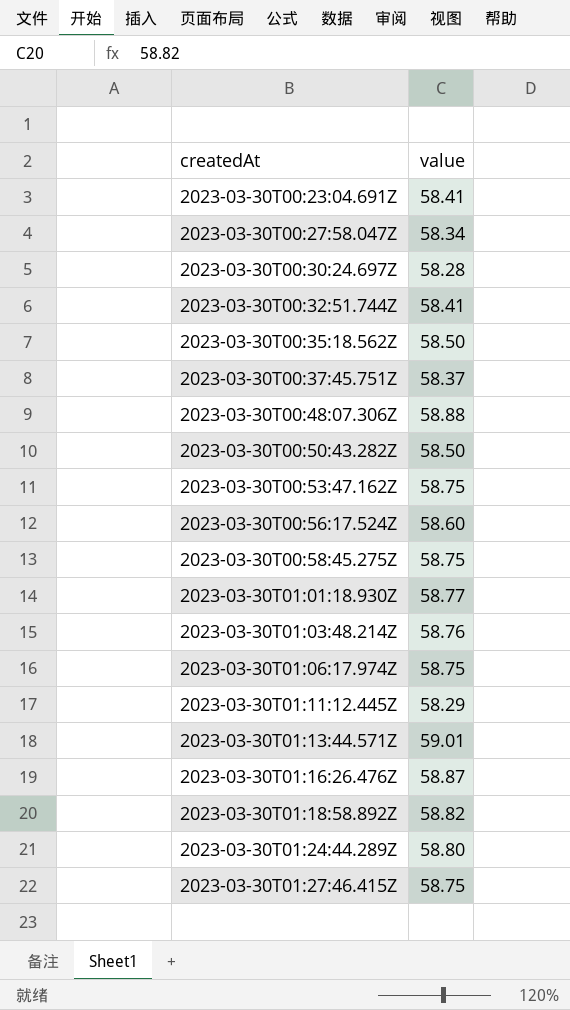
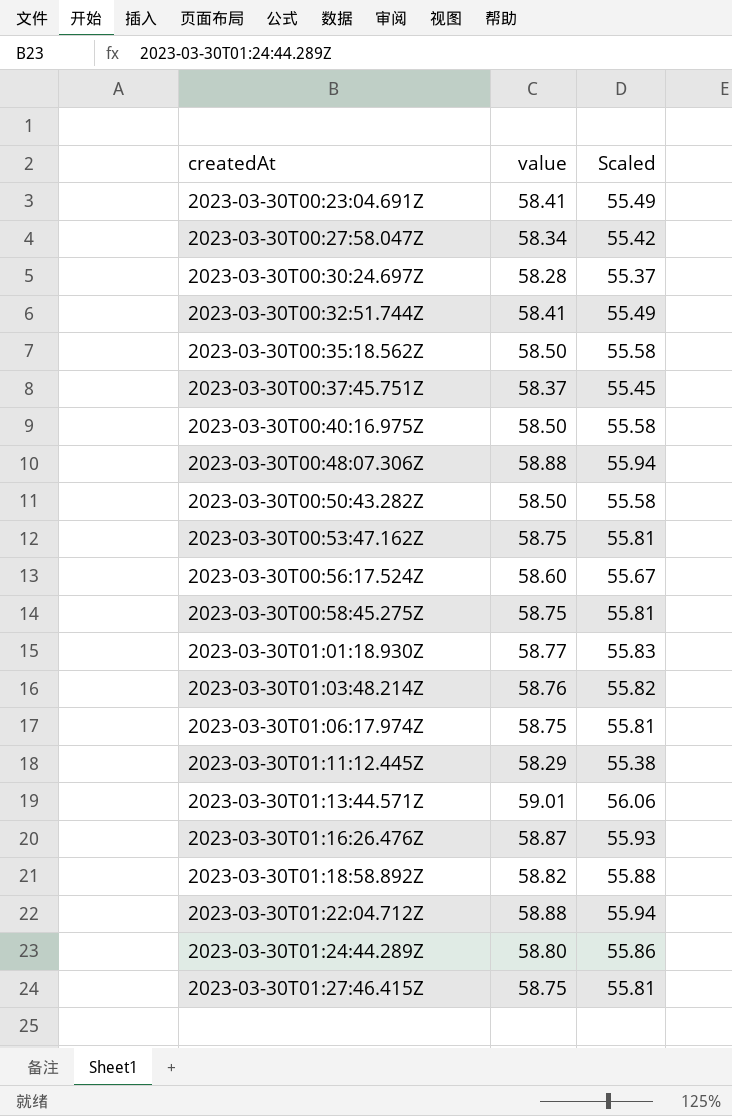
column Scaled | formula: none -> [value] * 0.95
row 2023-03-30T00:40:16.975Z: none -> 58.50 | 55.58
row 2023-03-30T01:22:04.712Z: none -> 58.88 | 55.94

